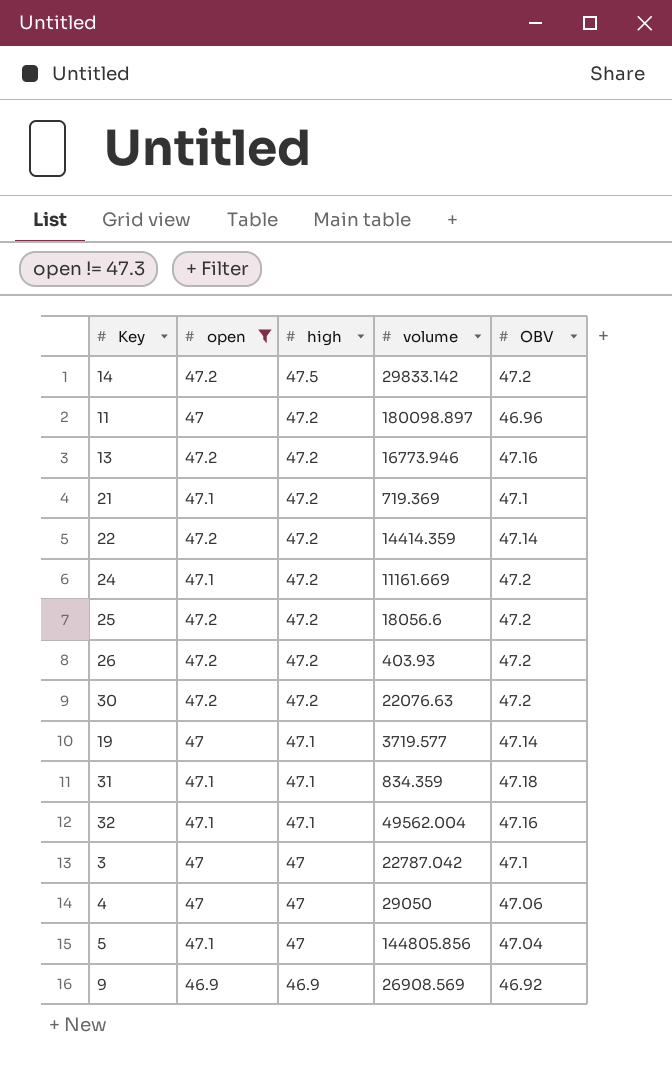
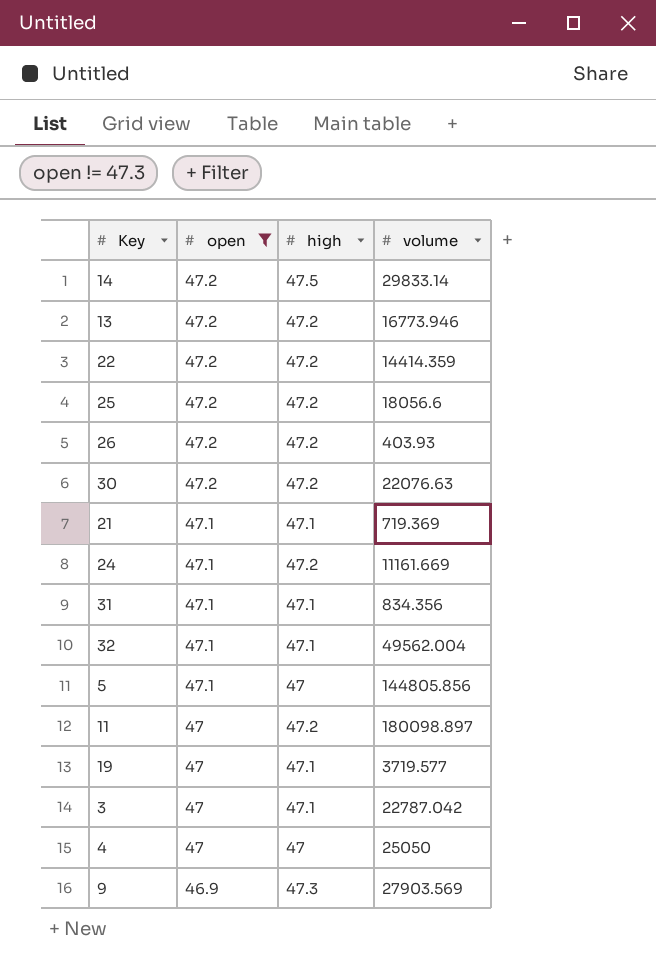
row order: high descending -> open descending
column OBV | position: 5 -> none
14 | volume: 29833.142 -> 29833.14
21 | high: 47.2 -> 47.1
31 | volume: 834.359 -> 834.356
3 | high: 47 -> 47.1
4 | volume: 29050 -> 25050
9 | high: 46.9 -> 47.3
9 | volume: 26908.569 -> 27903.569

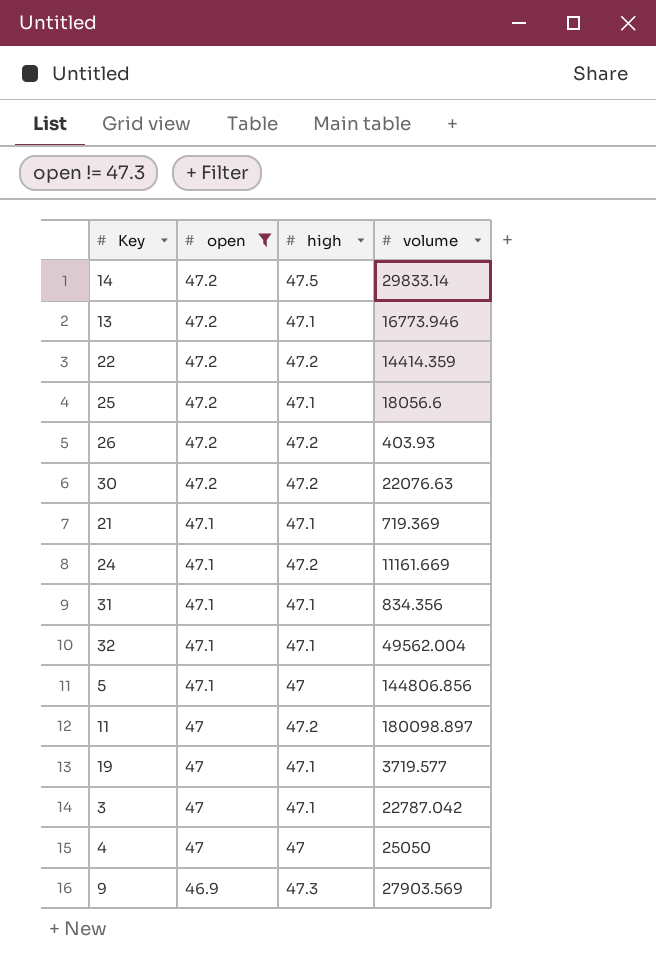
13 | high: 47.2 -> 47.1
25 | high: 47.2 -> 47.1
5 | volume: 144805.856 -> 144806.856

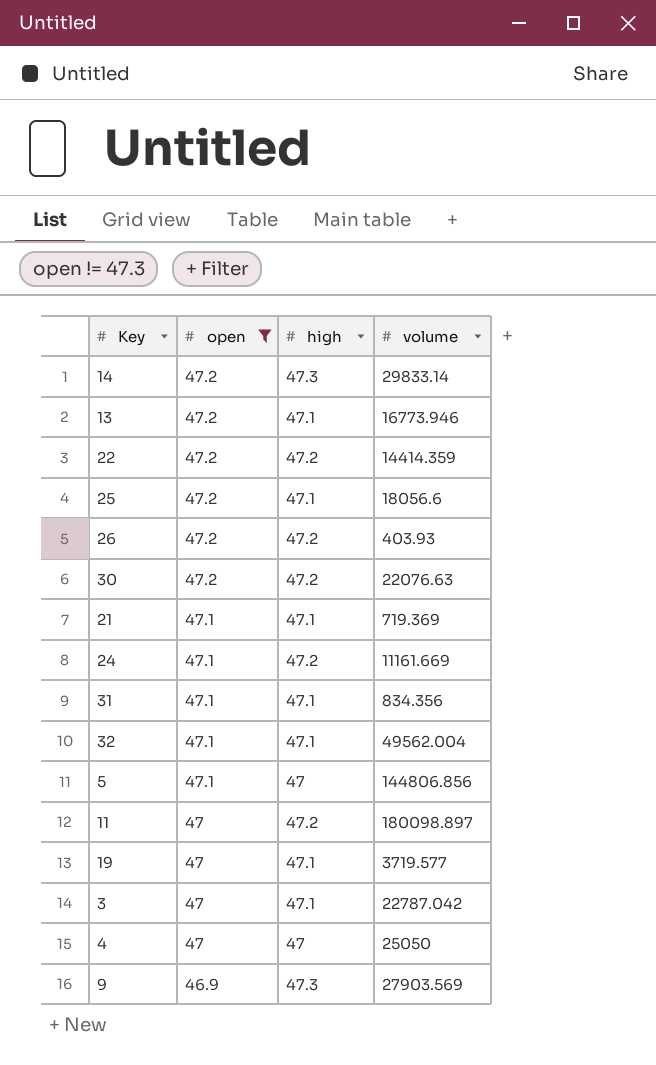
14 | high: 47.5 -> 47.3

